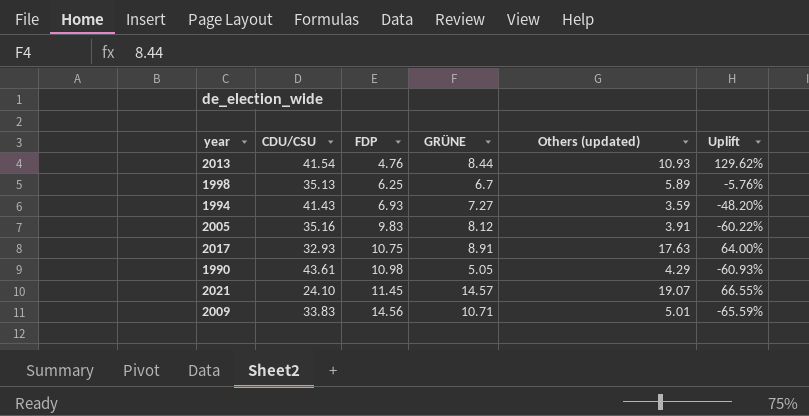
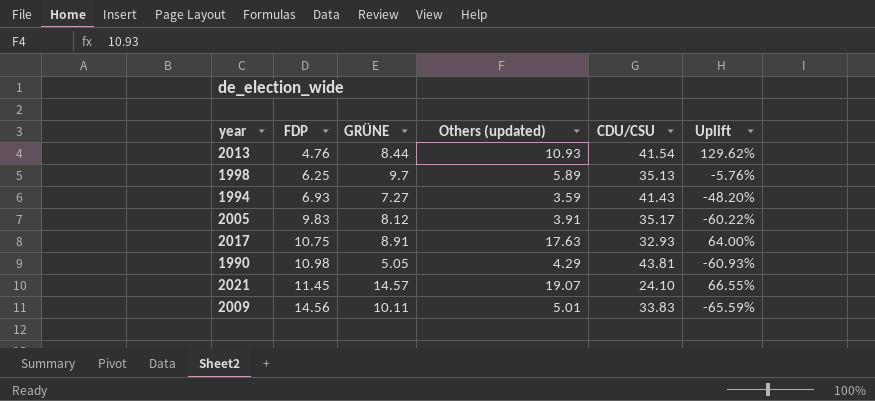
column CDU/CSU | position: 2 -> 5
1998 | GRÜNE: 6.7 -> 9.7
2005 | CDU/CSU: 35.16 -> 35.17
1990 | CDU/CSU: 43.61 -> 43.81
2009 | GRÜNE: 10.71 -> 10.11

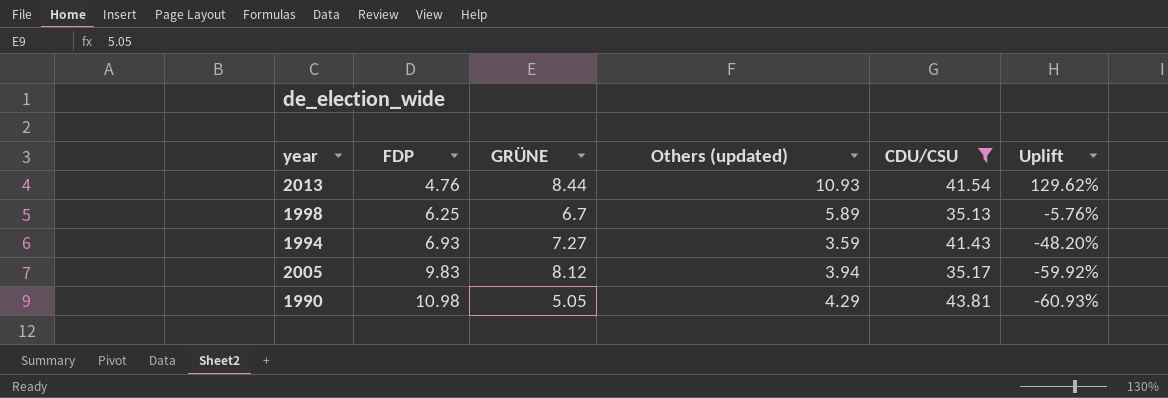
filter: none -> CDU/CSU >= 35.13
1998 | GRÜNE: 9.7 -> 6.7
2005 | Others (updated): 3.91 -> 3.94
2005 | Uplift: -60.22% -> -59.92%

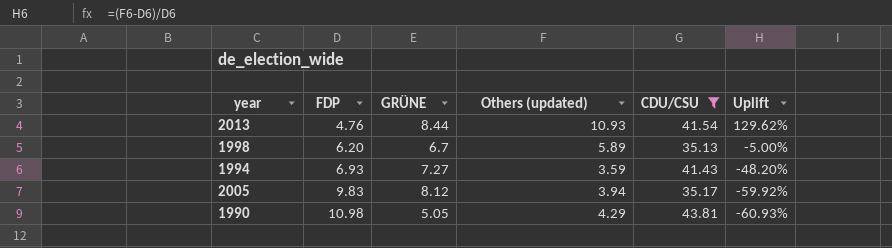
1998 | FDP: 6.25 -> 6.20
1998 | Uplift: -5.76% -> -5.00%

